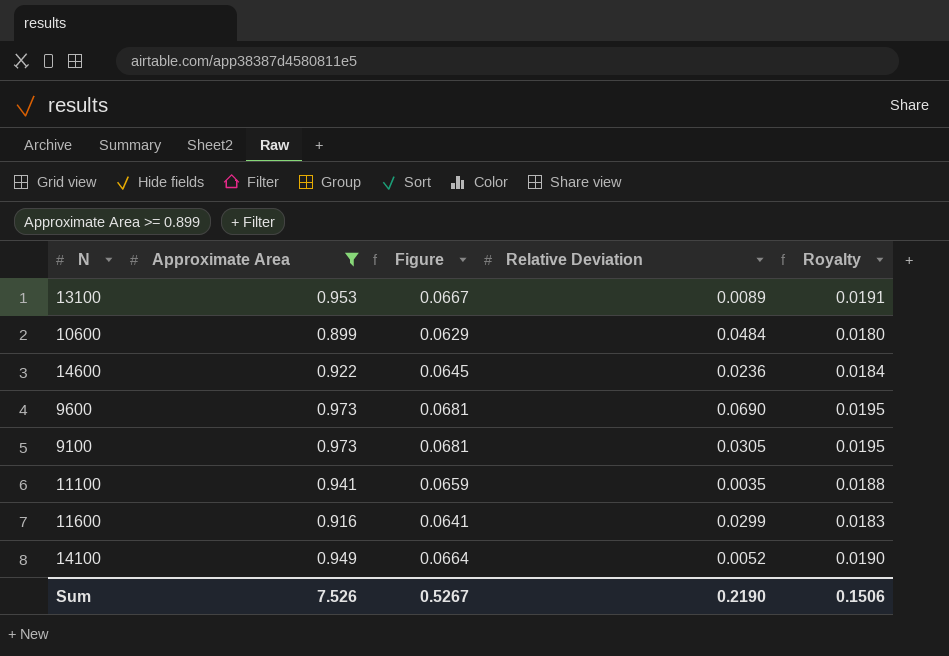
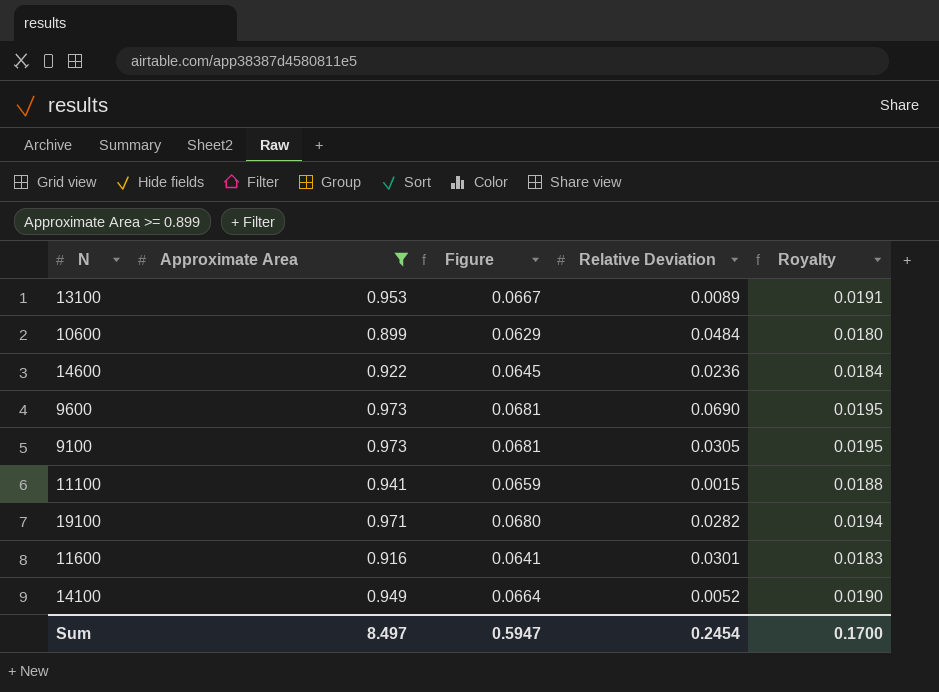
11100 | Relative Deviation: 0.0035 -> 0.0015
row 19100: none -> 0.971 | 0.0680 | 0.0282 | 0.0194
11600 | Relative Deviation: 0.0299 -> 0.0301
Sum | Approximate Area: 7.526 -> 8.497
Sum | Figure: 0.5267 -> 0.5947
Sum | Relative Deviation: 0.2190 -> 0.2454
Sum | Royalty: 0.1506 -> 0.1700

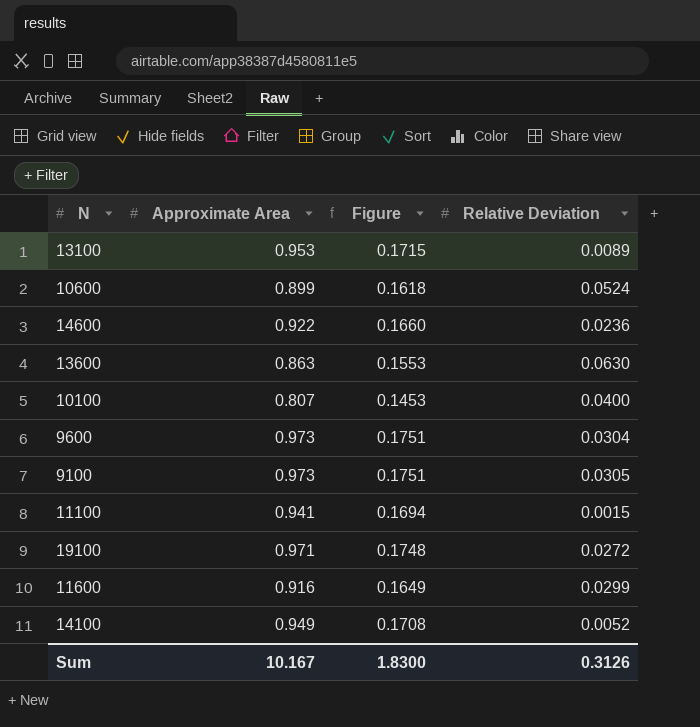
filter: Approximate Area >= 0.899 -> none
column Royalty | formula: [Approximate Area] * 0.02 -> none
column Figure | formula: [Approximate Area] * 0.07 -> [Approximate Area] * 0.18
10600 | Relative Deviation: 0.0484 -> 0.0524
9600 | Relative Deviation: 0.0690 -> 0.0304
19100 | Relative Deviation: 0.0282 -> 0.0272
11600 | Relative Deviation: 0.0301 -> 0.0299
Sum | Approximate Area: 8.497 -> 10.167
Sum | Figure: 0.5947 -> 1.8300
Sum | Relative Deviation: 0.2454 -> 0.3126

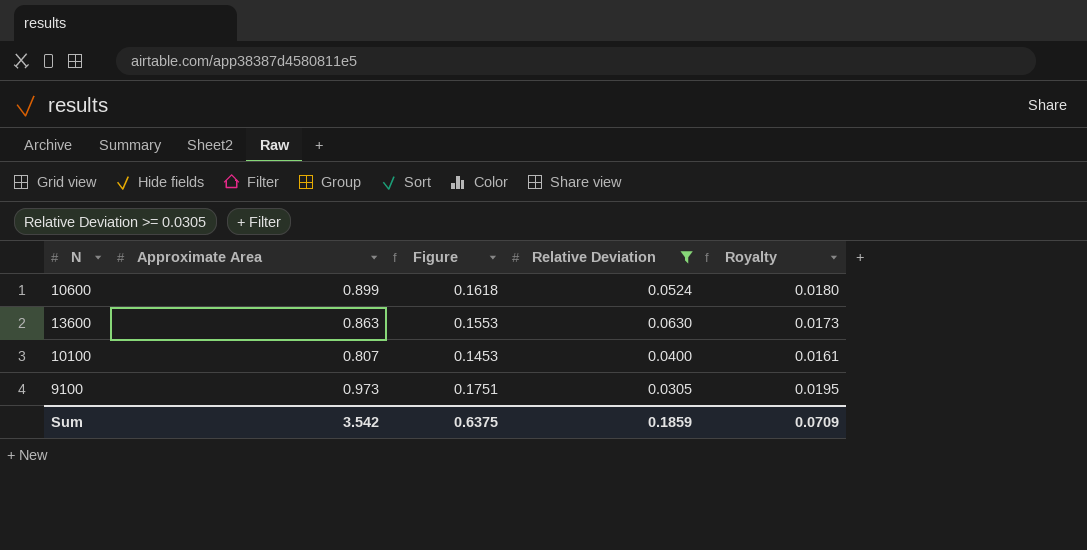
filter: none -> Relative Deviation >= 0.0305
column Royalty | formula: none -> [Approximate Area] * 0.02
Sum | Approximate Area: 10.167 -> 3.542
Sum | Figure: 1.8300 -> 0.6375
Sum | Relative Deviation: 0.3126 -> 0.1859

